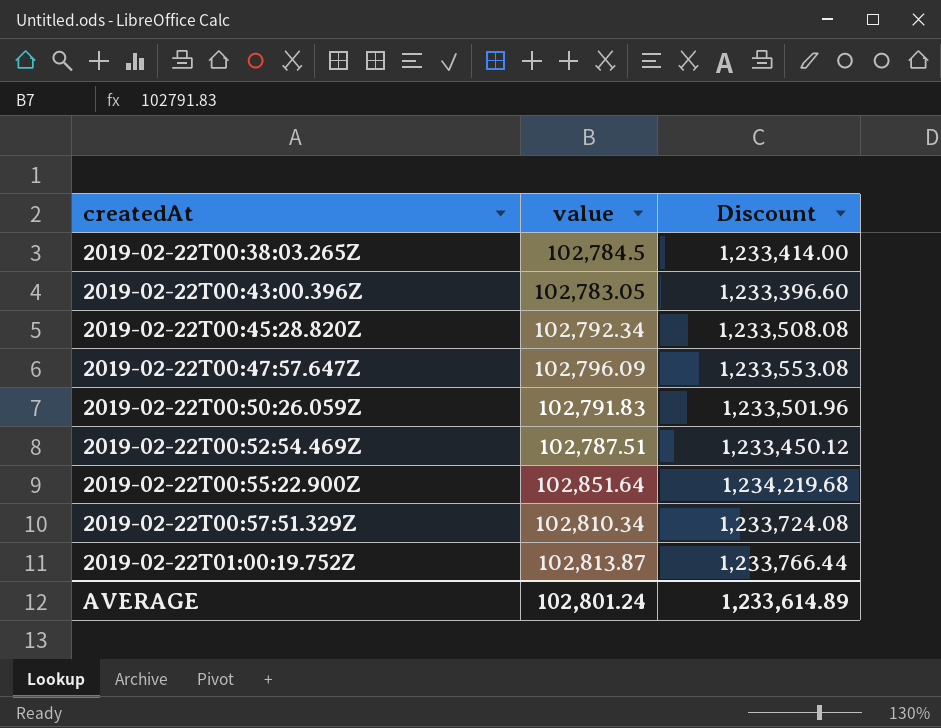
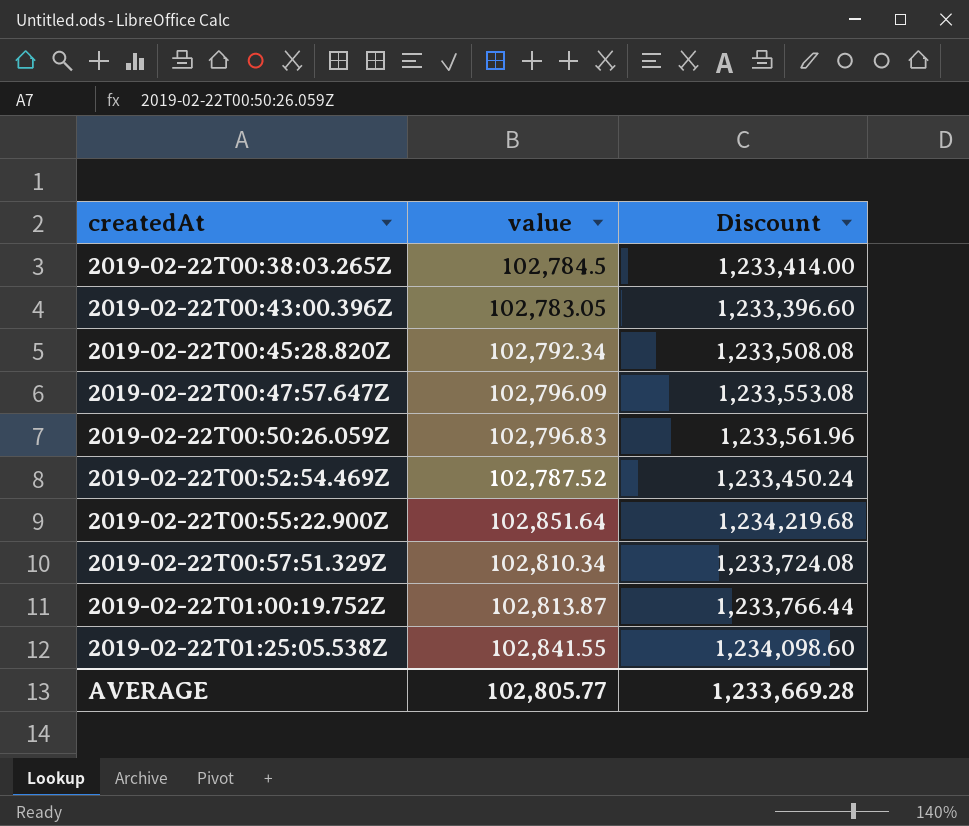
2019-02-22T00:50:26.059Z | value: 102,791.83 -> 102,796.83
2019-02-22T00:50:26.059Z | Discount: 1,233,501.96 -> 1,233,561.96
2019-02-22T00:52:54.469Z | value: 102,787.51 -> 102,787.52
2019-02-22T00:52:54.469Z | Discount: 1,233,450.12 -> 1,233,450.24
row 2019-02-22T01:25:05.538Z: none -> 102,841.55 | 1,234,098.60
AVERAGE | value: 102,801.24 -> 102,805.77
AVERAGE | Discount: 1,233,614.89 -> 1,233,669.28

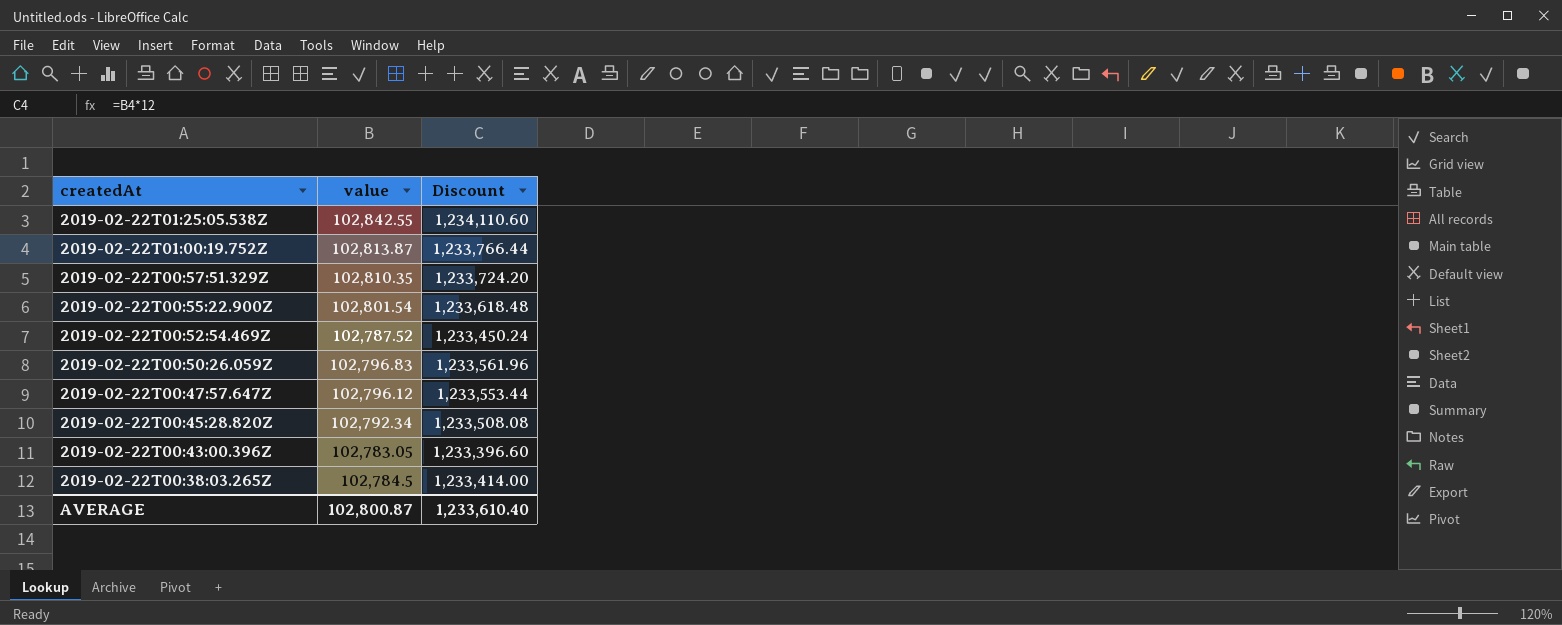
row order: createdAt ascending -> createdAt descending
2019-02-22T01:25:05.538Z | value: 102,841.55 -> 102,842.55
2019-02-22T01:25:05.538Z | Discount: 1,234,098.60 -> 1,234,110.60
2019-02-22T00:57:51.329Z | value: 102,810.34 -> 102,810.35
2019-02-22T00:57:51.329Z | Discount: 1,233,724.08 -> 1,233,724.20
2019-02-22T00:55:22.900Z | value: 102,851.64 -> 102,801.54
2019-02-22T00:55:22.900Z | Discount: 1,234,219.68 -> 1,233,618.48
2019-02-22T00:47:57.647Z | value: 102,796.09 -> 102,796.12
2019-02-22T00:47:57.647Z | Discount: 1,233,553.08 -> 1,233,553.44
AVERAGE | value: 102,805.77 -> 102,800.87
AVERAGE | Discount: 1,233,669.28 -> 1,233,610.40

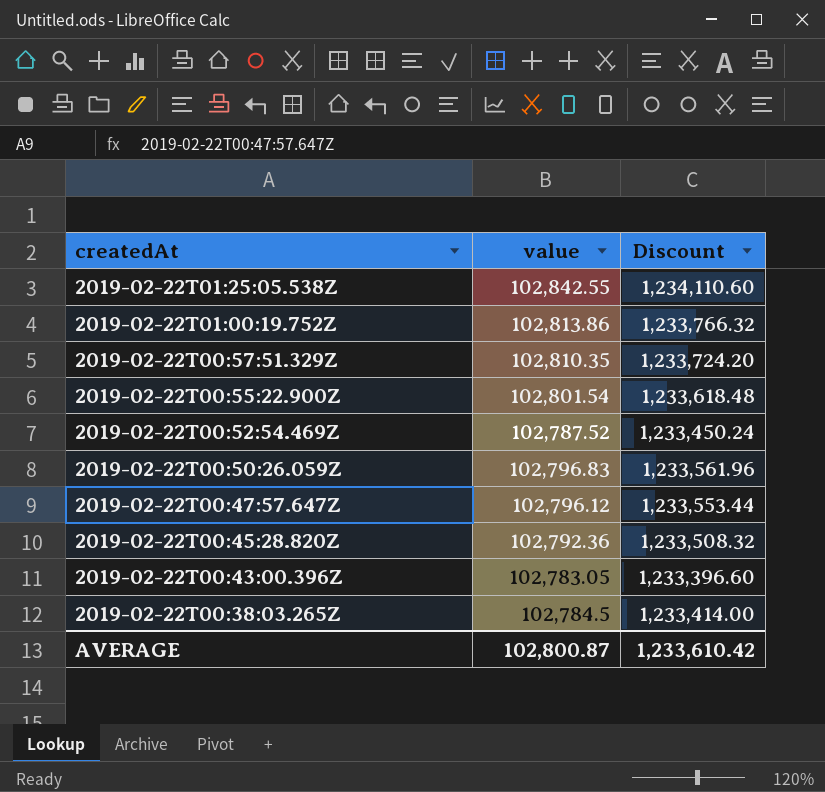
2019-02-22T01:00:19.752Z | value: 102,813.87 -> 102,813.86
2019-02-22T01:00:19.752Z | Discount: 1,233,766.44 -> 1,233,766.32
2019-02-22T00:45:28.820Z | value: 102,792.34 -> 102,792.36
2019-02-22T00:45:28.820Z | Discount: 1,233,508.08 -> 1,233,508.32
AVERAGE | Discount: 1,233,610.40 -> 1,233,610.42

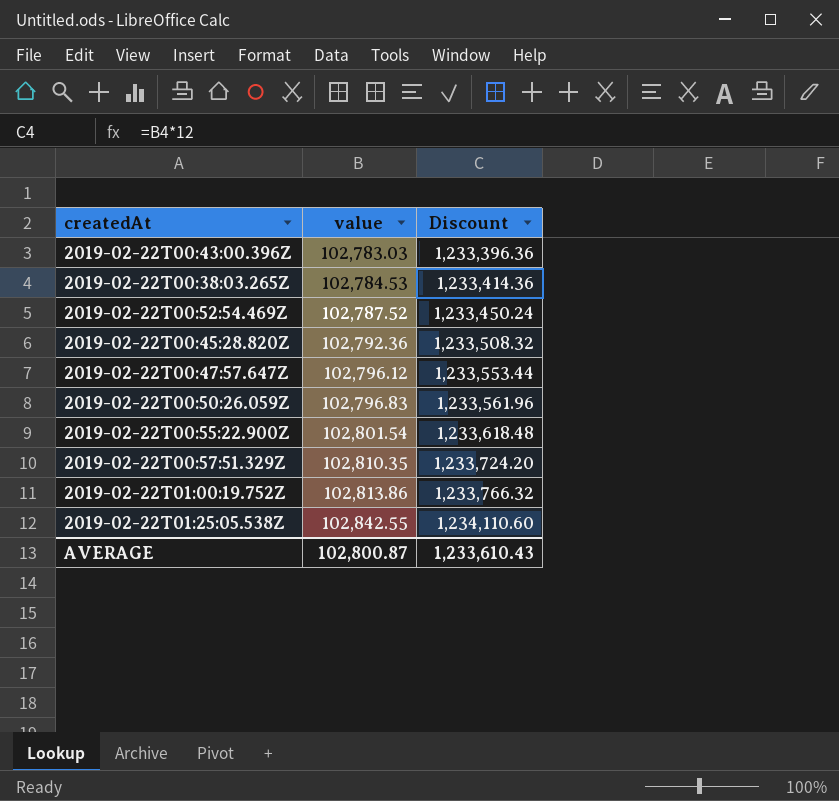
row order: createdAt descending -> value ascending
2019-02-22T00:43:00.396Z | value: 102,783.05 -> 102,783.03
2019-02-22T00:43:00.396Z | Discount: 1,233,396.60 -> 1,233,396.36
2019-02-22T00:38:03.265Z | value: 102,784.5 -> 102,784.53
2019-02-22T00:38:03.265Z | Discount: 1,233,414.00 -> 1,233,414.36
AVERAGE | Discount: 1,233,610.42 -> 1,233,610.43

